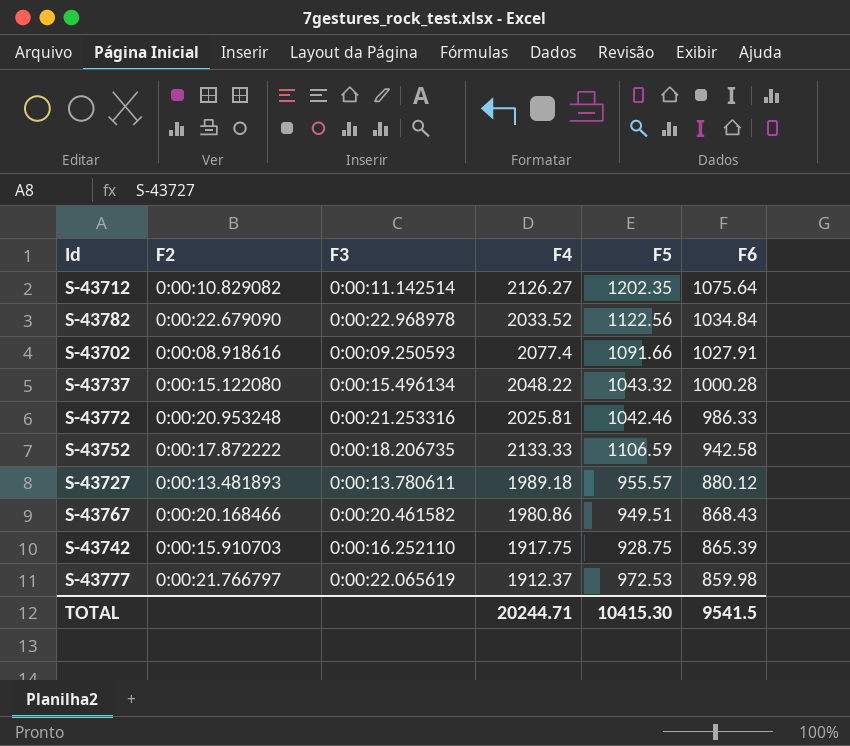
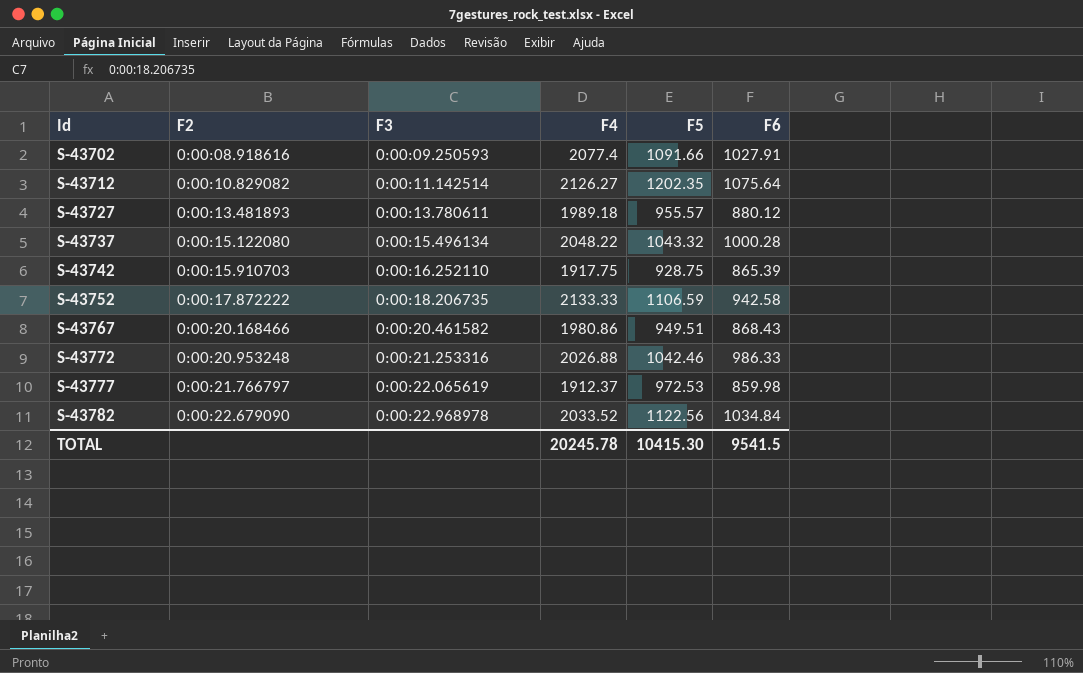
row order: F6 descending -> Id ascending
S-43772 | F4: 2025.81 -> 2026.88
TOTAL | F4: 20244.71 -> 20245.78

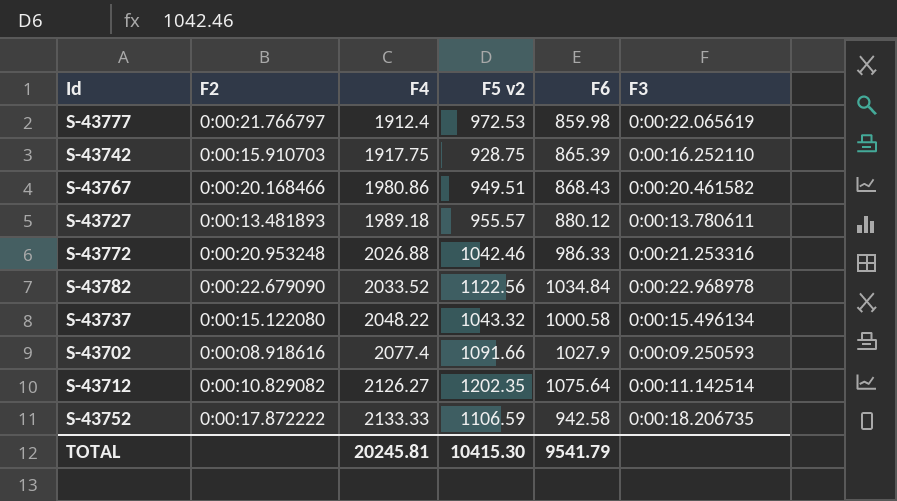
row order: Id ascending -> F4 ascending
column name: F5 -> F5 v2
column F3 | position: 3 -> 6
S-43777 | F4: 1912.37 -> 1912.4
S-43737 | F6: 1000.28 -> 1000.58
S-43702 | F6: 1027.91 -> 1027.9
TOTAL | F4: 20245.78 -> 20245.81
TOTAL | F6: 9541.5 -> 9541.79

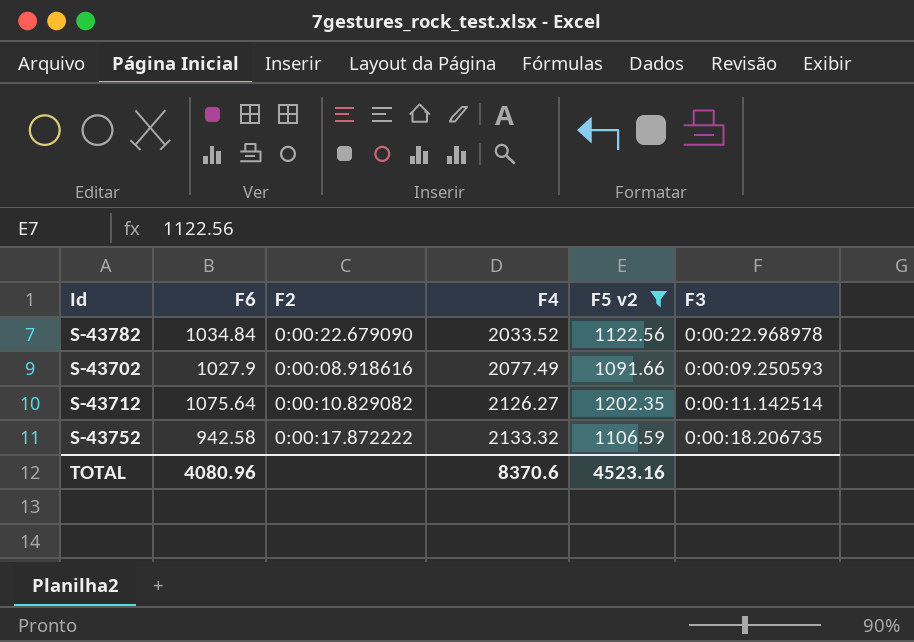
filter: none -> F5 v2 >= 1091.66
column F6 | position: 5 -> 2
S-43702 | F4: 2077.4 -> 2077.49
S-43752 | F4: 2133.33 -> 2133.32
TOTAL | F6: 9541.79 -> 4080.96
TOTAL | F4: 20245.81 -> 8370.6
TOTAL | F5 v2: 10415.30 -> 4523.16

